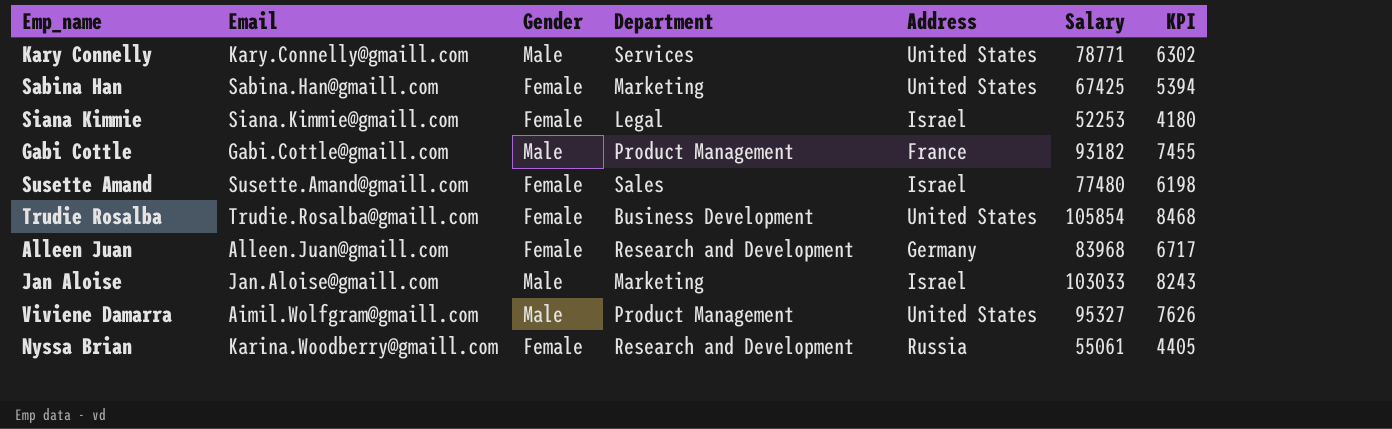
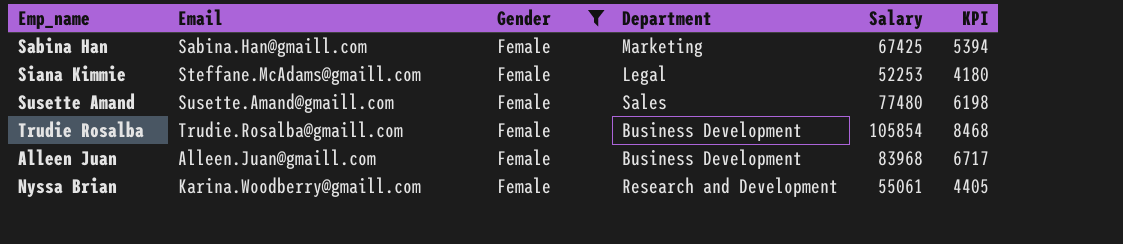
filter: none -> Gender = Female
column Address | position: 5 -> none
Siana Kimmie | Email: Siana.Kimmie@gmaill.com -> Steffane.McAdams@gmaill.com
Alleen Juan | Department: Research and Development -> Business Development

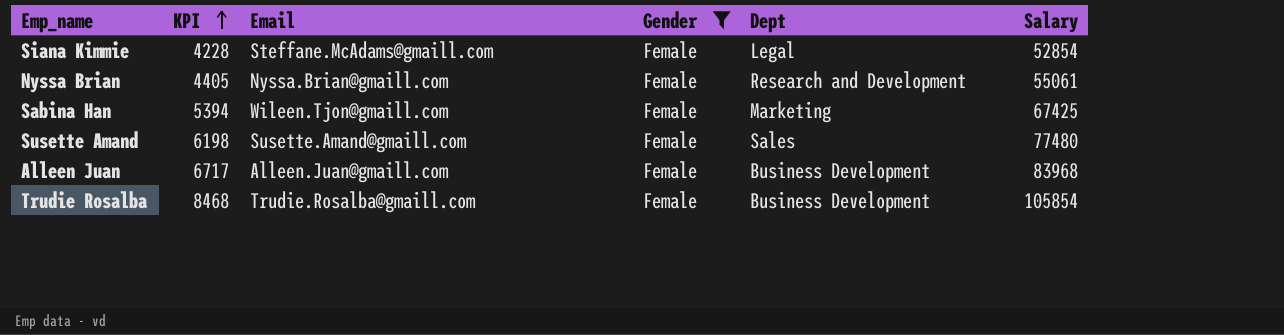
row order: none -> KPI ascending
column KPI | position: 6 -> 2
column name: Department -> Dept
Siana Kimmie | KPI: 4180 -> 4228
Siana Kimmie | Salary: 52253 -> 52854
Nyssa Brian | Email: Karina.Woodberry@gmaill.com -> Nyssa.Brian@gmaill.com
Sabina Han | Email: Sabina.Han@gmaill.com -> Wileen.Tjon@gmaill.com

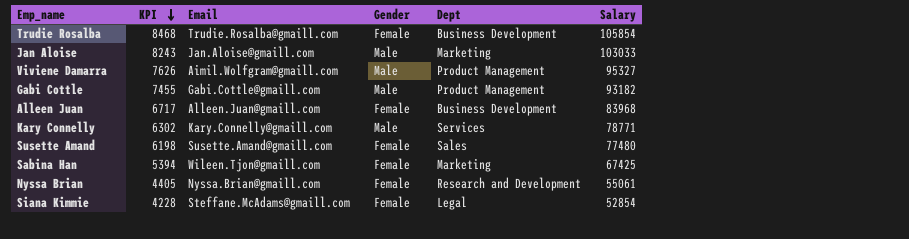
filter: Gender = Female -> none
row order: KPI ascending -> KPI descending

